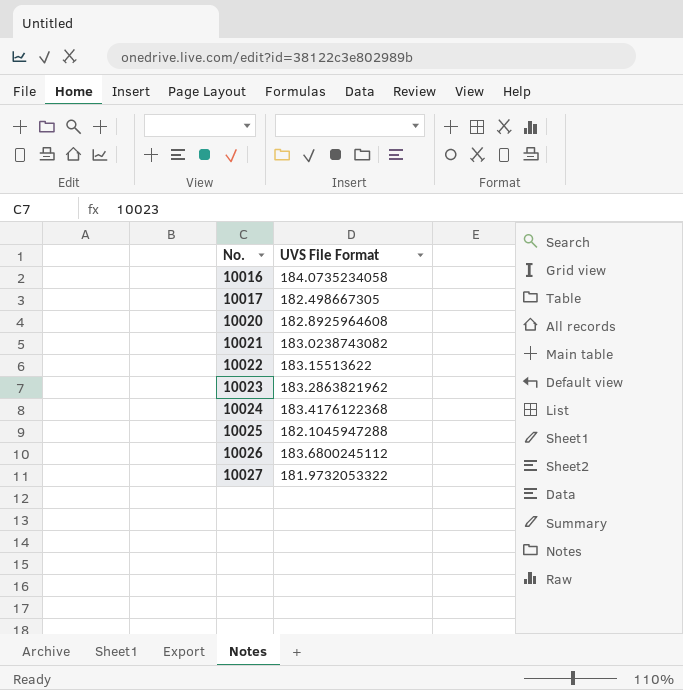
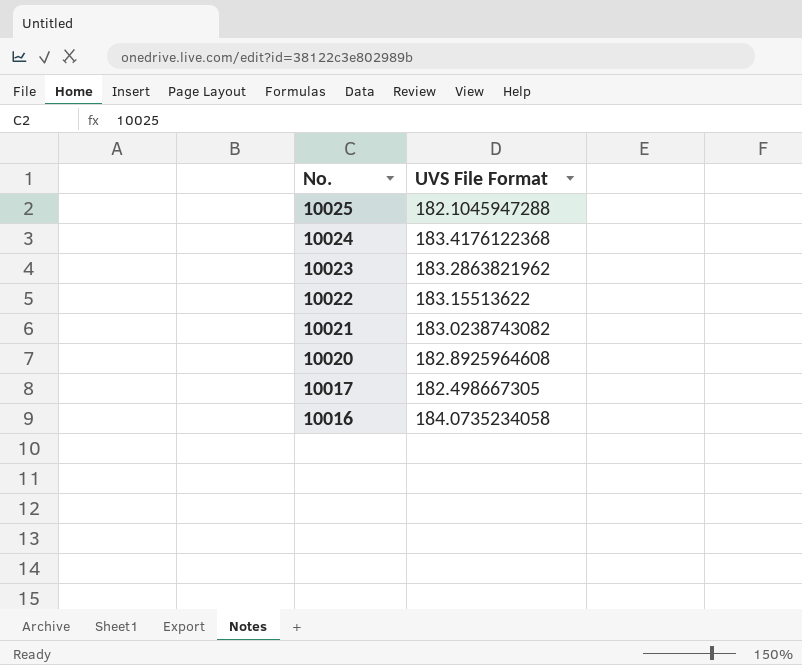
row order: No. ascending -> No. descending
row 10026: 183.6800245112 -> none
row 10027: 181.9732053322 -> none

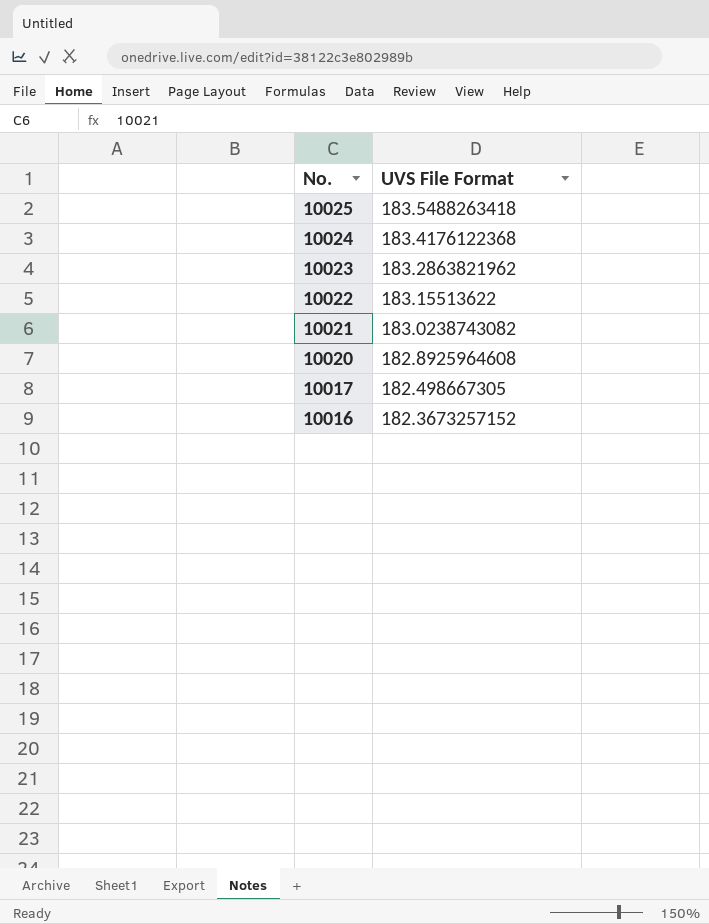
10025 | UVS File Format: 182.1045947288 -> 183.5488263418
10016 | UVS File Format: 184.0735234058 -> 182.3673257152

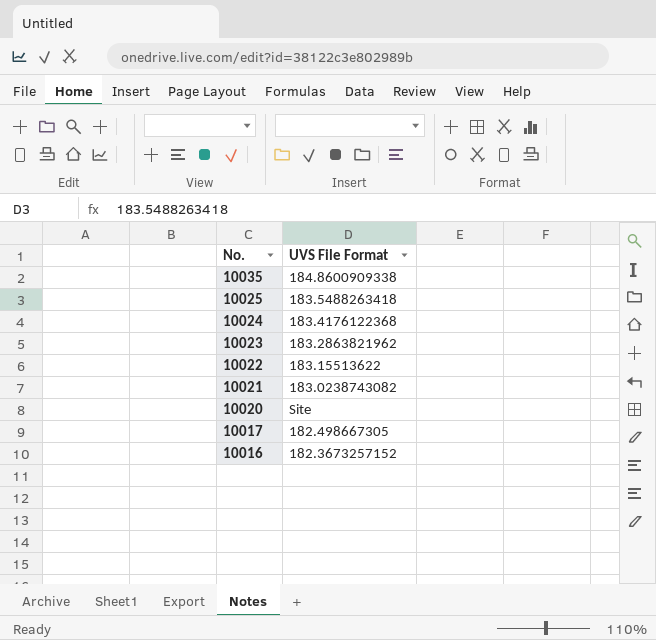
row 10035: none -> 184.8600909338
10020 | UVS File Format: 182.8925964608 -> Site

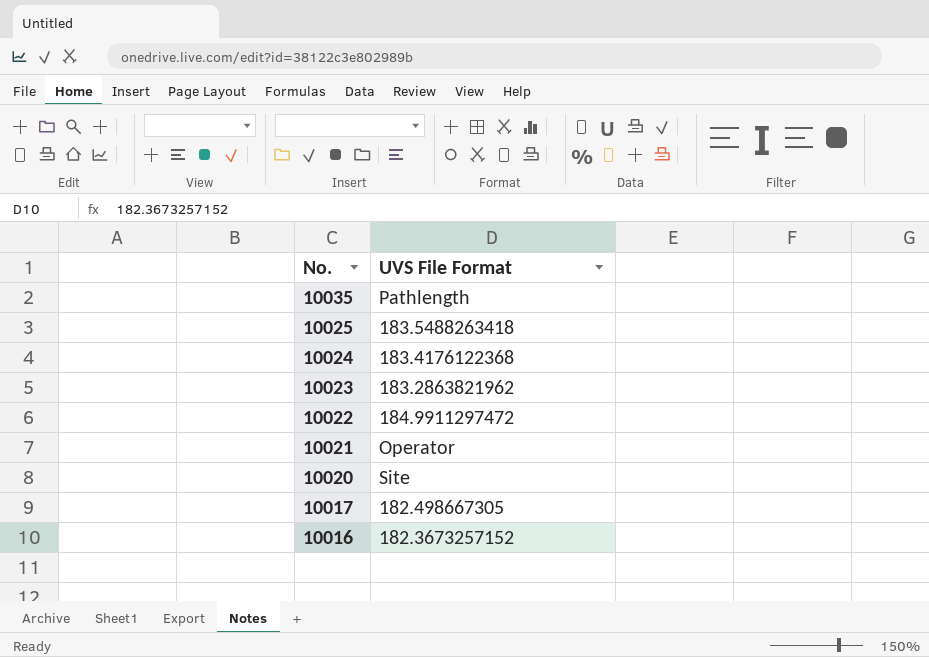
10035 | UVS File Format: 184.8600909338 -> Pathlength
10022 | UVS File Format: 183.15513622 -> 184.9911297472
10021 | UVS File Format: 183.0238743082 -> Operator

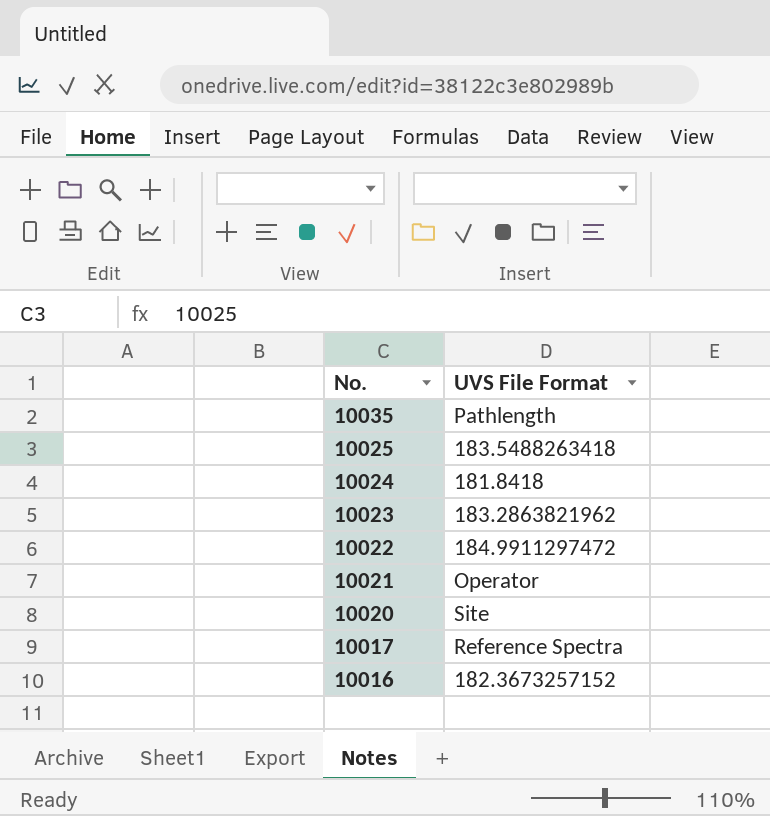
10024 | UVS File Format: 183.4176122368 -> 181.8418
10017 | UVS File Format: 182.498667305 -> Reference Spectra

